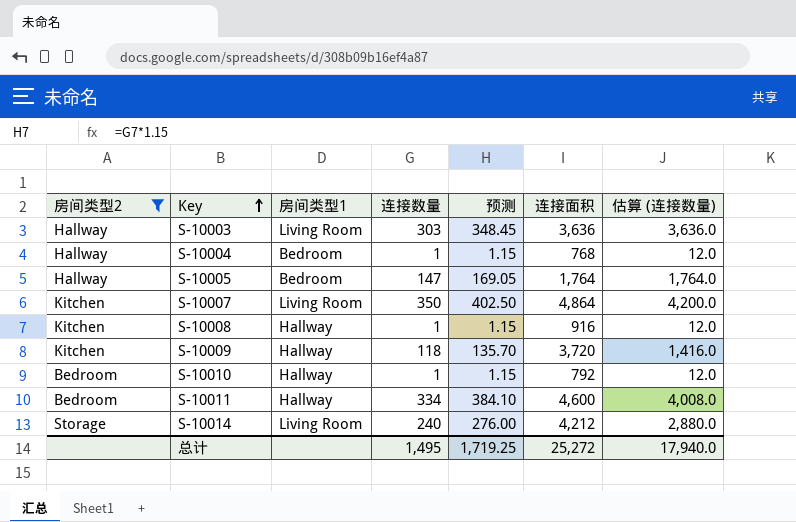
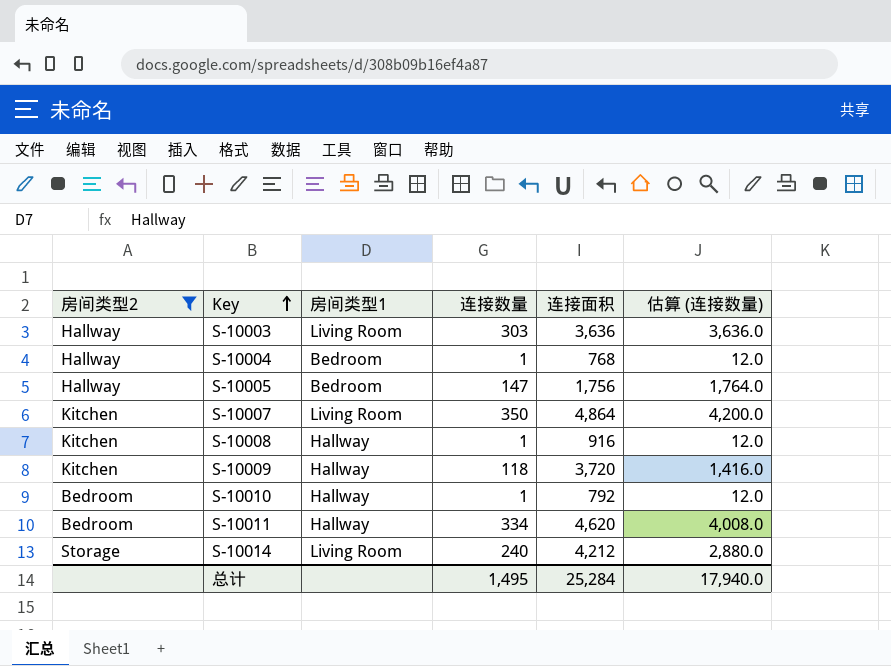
column 预测 | formula: [连接数量] * 1.15 -> none
S-10005 | 连接面积: 1,764 -> 1,756
S-10011 | 连接面积: 4,600 -> 4,620
总计 | 连接面积: 25,272 -> 25,284

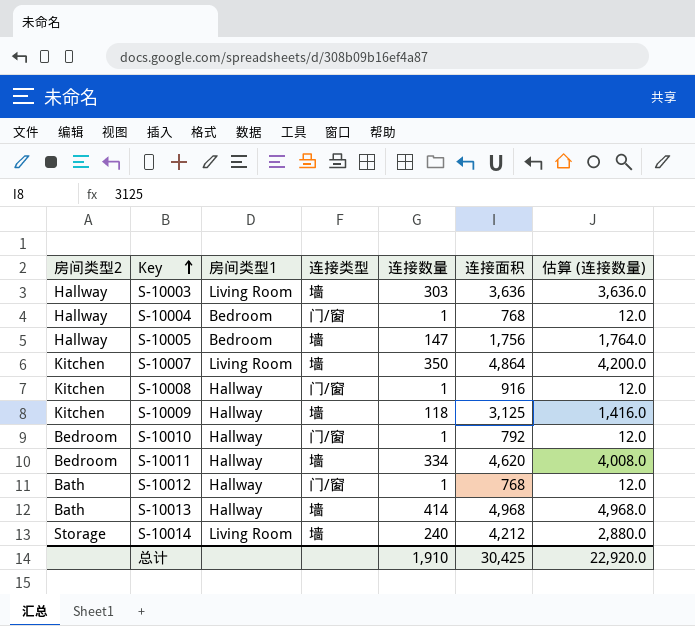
filter: 房间类型2 != Bath -> none
column 连接类型 | position: none -> 4
S-10009 | 连接面积: 3,720 -> 3,125
总计 | 连接数量: 1,495 -> 1,910
总计 | 连接面积: 25,284 -> 30,425
总计 | 估算 (连接数量): 17,940.0 -> 22,920.0

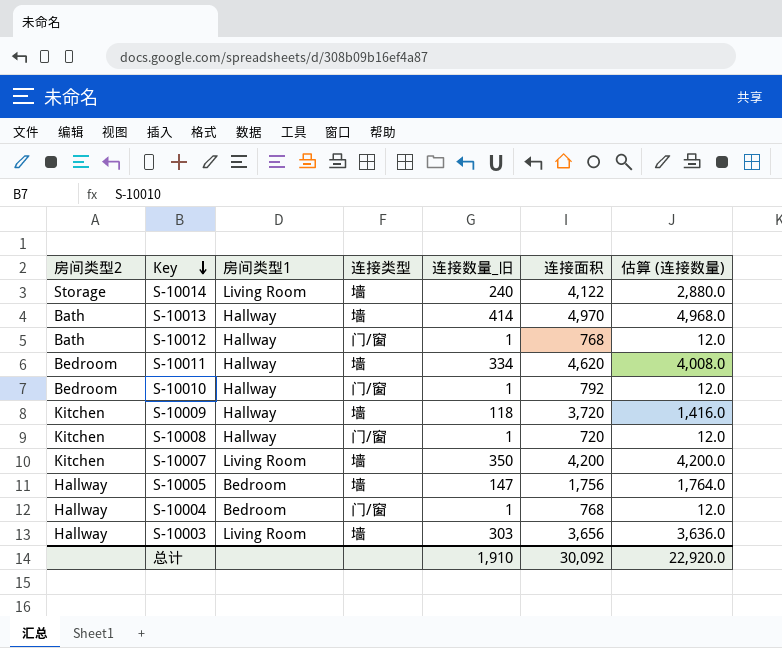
row order: Key ascending -> Key descending
column name: 连接数量 -> 连接数量_旧
S-10014 | 连接面积: 4,212 -> 4,122
S-10013 | 连接面积: 4,968 -> 4,970
S-10009 | 连接面积: 3,125 -> 3,720
S-10008 | 连接面积: 916 -> 720
S-10007 | 连接面积: 4,864 -> 4,200
S-10003 | 连接面积: 3,636 -> 3,656
总计 | 连接面积: 30,425 -> 30,092

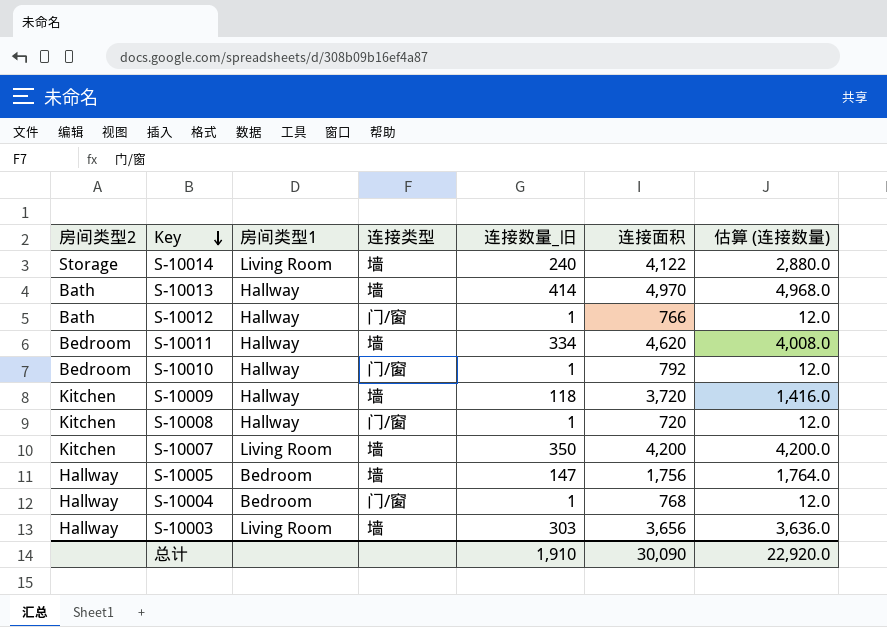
S-10012 | 连接面积: 768 -> 766
总计 | 连接面积: 30,092 -> 30,090

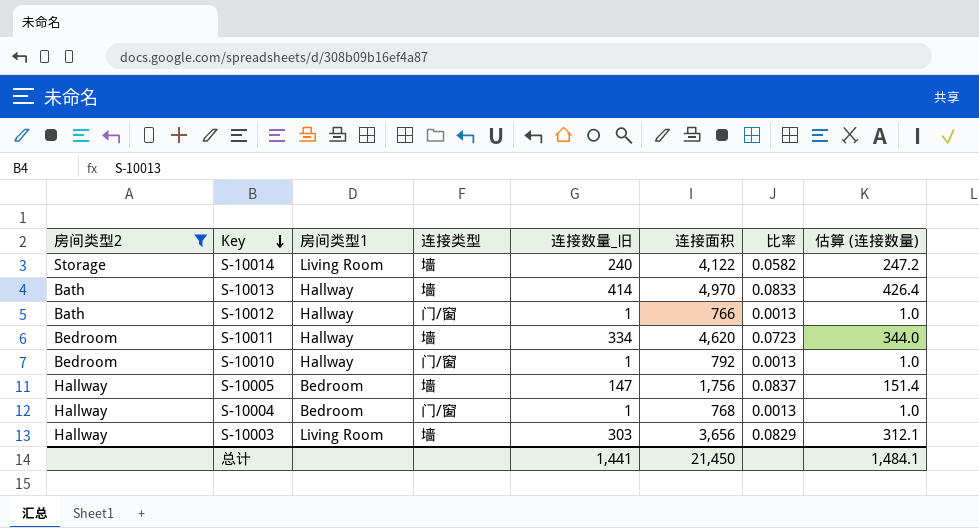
filter: none -> 房间类型2 != Kitchen
column 比率 | formula: none -> [连接数量_旧] / [连接面积]
column 估算 (连接数量) | formula: [连接数量_旧] * 12 -> [连接数量_旧] * 1.03
总计 | 连接数量_旧: 1,910 -> 1,441
总计 | 连接面积: 30,090 -> 21,450
总计 | 估算 (连接数量): 22,920.0 -> 1,484.1

